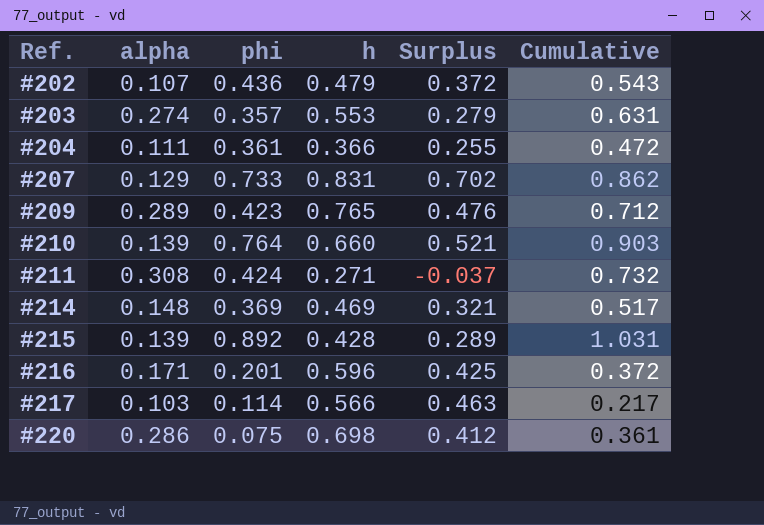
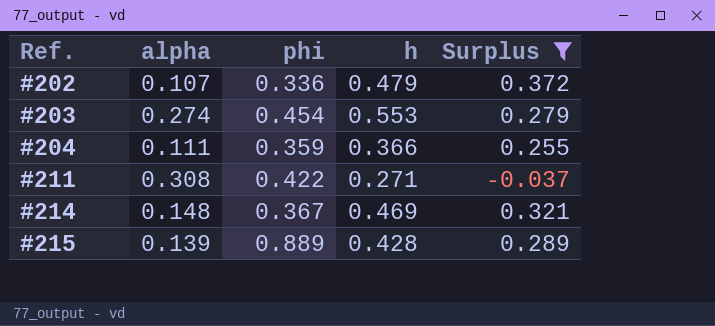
filter: none -> Surplus <= 0.372
column Cumulative | formula: [alpha] + [phi] -> none
#202 | phi: 0.436 -> 0.336
#203 | phi: 0.357 -> 0.454
#204 | phi: 0.361 -> 0.359
#211 | phi: 0.424 -> 0.422
#214 | phi: 0.369 -> 0.367
#215 | phi: 0.892 -> 0.889

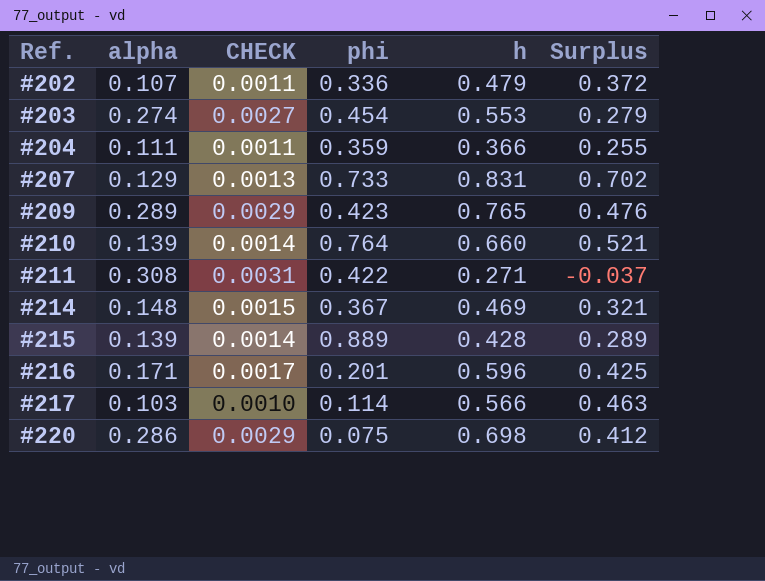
filter: Surplus <= 0.372 -> none
column CHECK | formula: none -> [alpha] * 0.01

